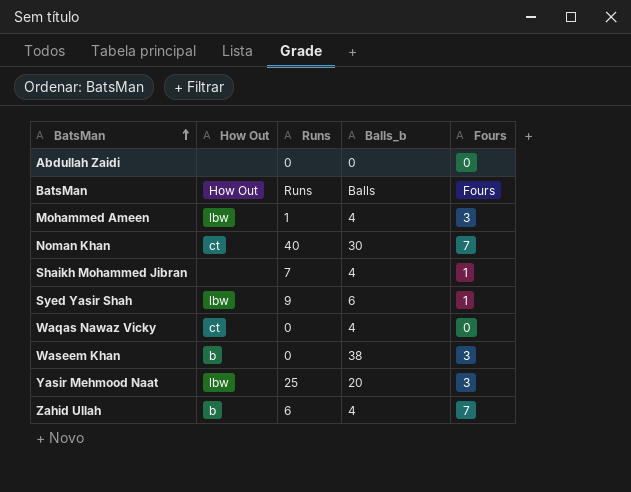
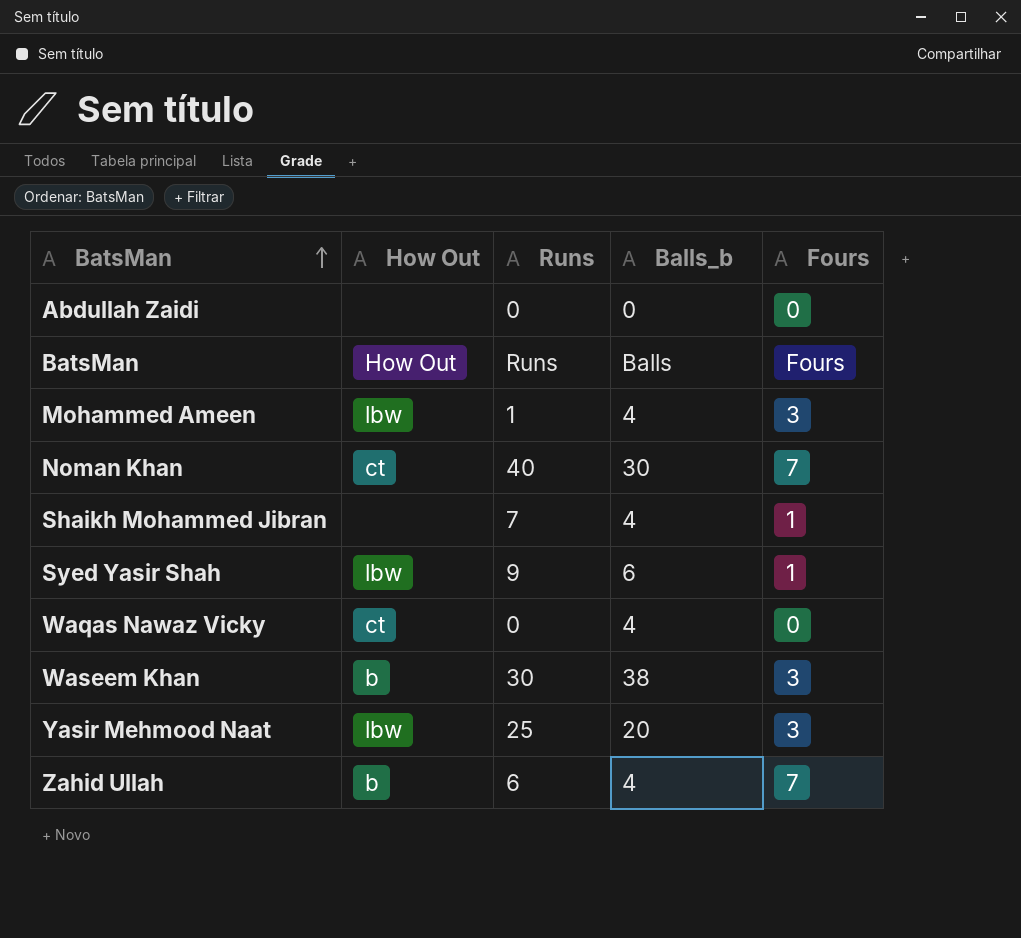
Waseem Khan | Runs: 0 -> 30

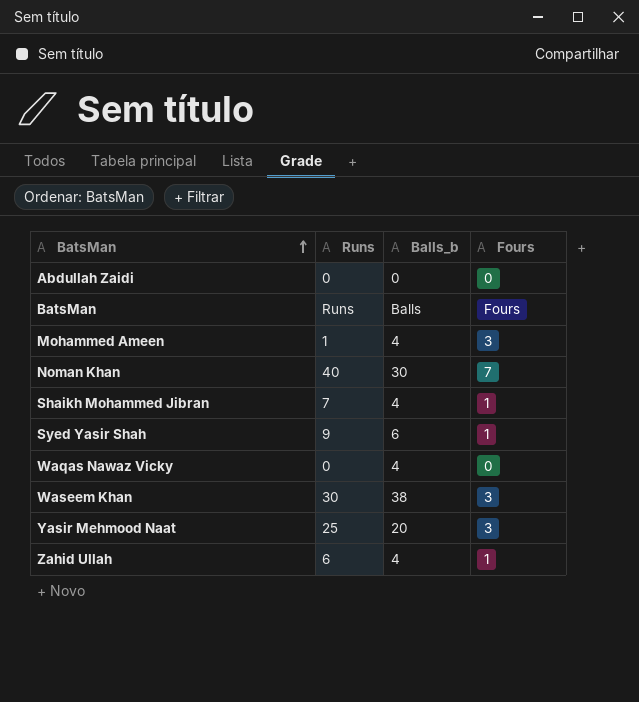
column How Out | position: 2 -> none
Zahid Ullah | Fours: 7 -> 1

